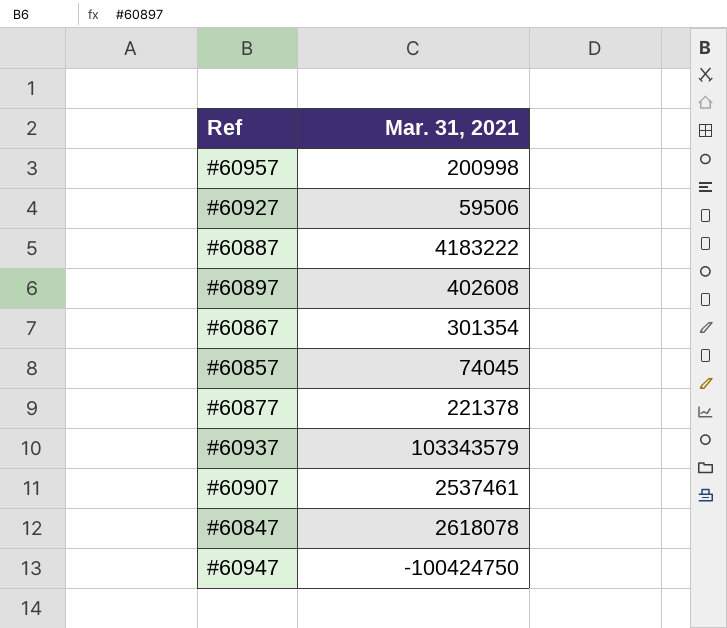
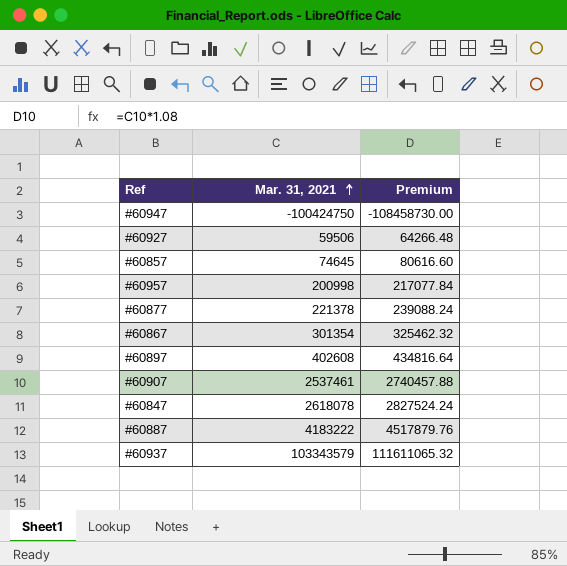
row order: none -> Mar. 31, 2021 ascending
column Premium | formula: none -> [Mar. 31, 2021] * 1.08
#60857 | Mar. 31, 2021: 74045 -> 74645

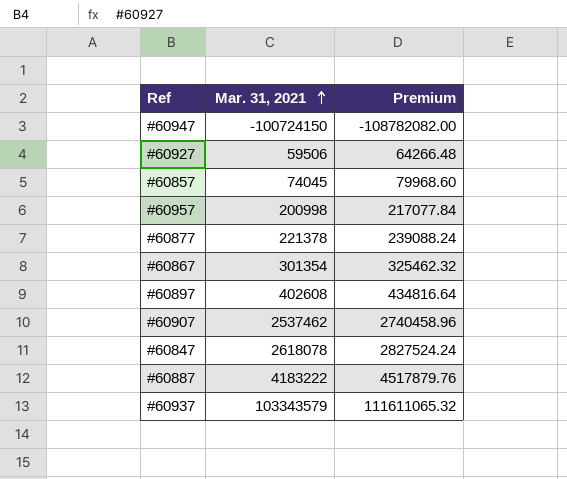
#60947 | Mar. 31, 2021: -100424750 -> -100724150
#60947 | Premium: -108458730.00 -> -108782082.00
#60857 | Mar. 31, 2021: 74645 -> 74045
#60857 | Premium: 80616.60 -> 79968.60
#60907 | Mar. 31, 2021: 2537461 -> 2537462
#60907 | Premium: 2740457.88 -> 2740458.96

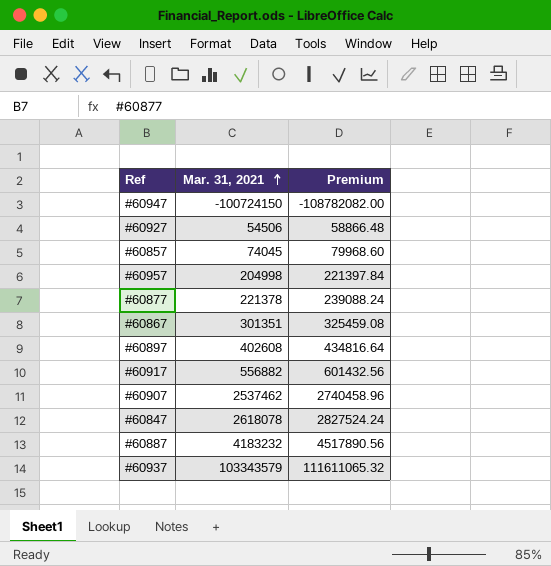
#60927 | Mar. 31, 2021: 59506 -> 54506
#60927 | Premium: 64266.48 -> 58866.48
#60957 | Mar. 31, 2021: 200998 -> 204998
#60957 | Premium: 217077.84 -> 221397.84
#60867 | Mar. 31, 2021: 301354 -> 301351
#60867 | Premium: 325462.32 -> 325459.08
row #60917: none -> 556882 | 601432.56
#60887 | Mar. 31, 2021: 4183222 -> 4183232
#60887 | Premium: 4517879.76 -> 4517890.56

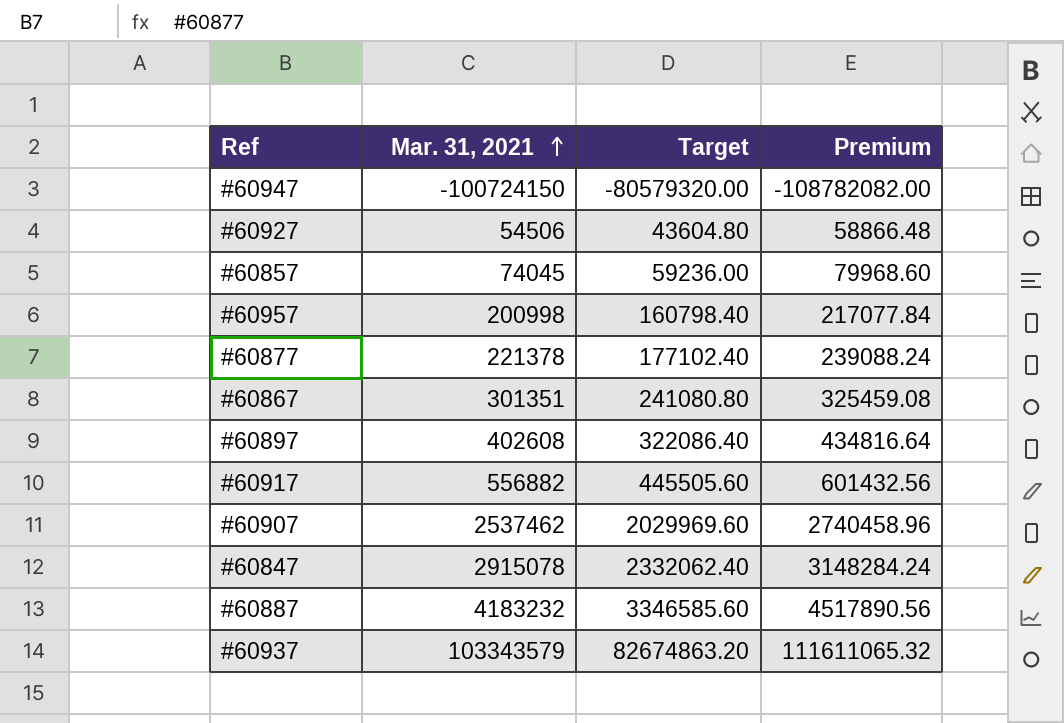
column Target | formula: none -> [Mar. 31, 2021] * 0.8
#60957 | Mar. 31, 2021: 204998 -> 200998
#60957 | Premium: 221397.84 -> 217077.84
#60847 | Mar. 31, 2021: 2618078 -> 2915078
#60847 | Premium: 2827524.24 -> 3148284.24

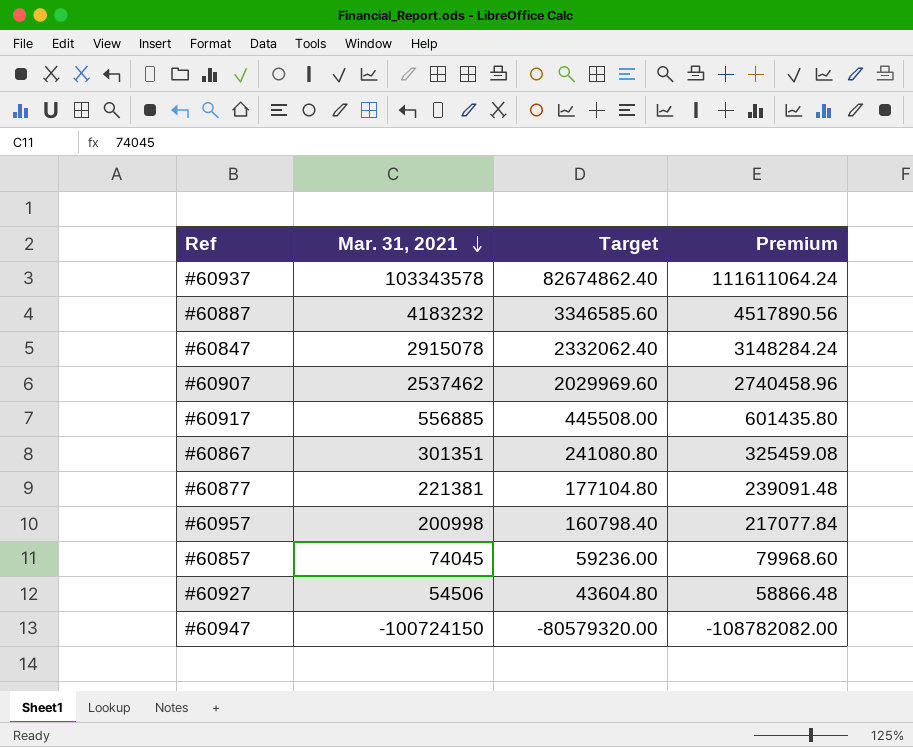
row order: Mar. 31, 2021 ascending -> Mar. 31, 2021 descending
row #60897: 402608 | 322086.40 | 434816.64 -> none
#60937 | Mar. 31, 2021: 103343579 -> 103343578
#60937 | Target: 82674863.20 -> 82674862.40
#60937 | Premium: 111611065.32 -> 111611064.24
#60917 | Mar. 31, 2021: 556882 -> 556885
#60917 | Target: 445505.60 -> 445508.00
#60917 | Premium: 601432.56 -> 601435.80
#60877 | Mar. 31, 2021: 221378 -> 221381
#60877 | Target: 177102.40 -> 177104.80
#60877 | Premium: 239088.24 -> 239091.48

